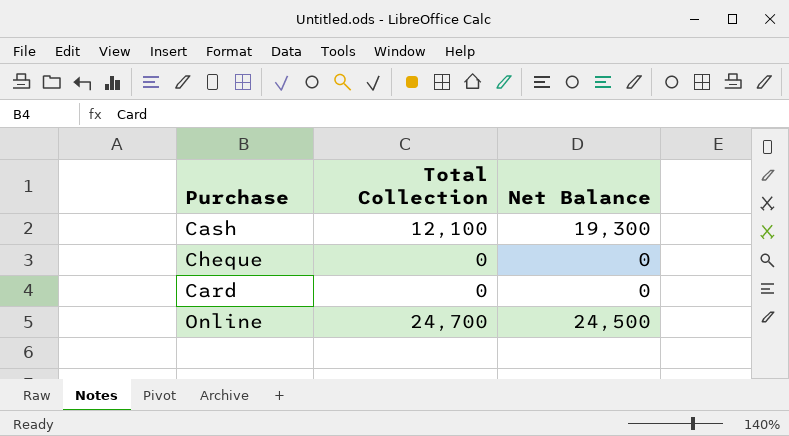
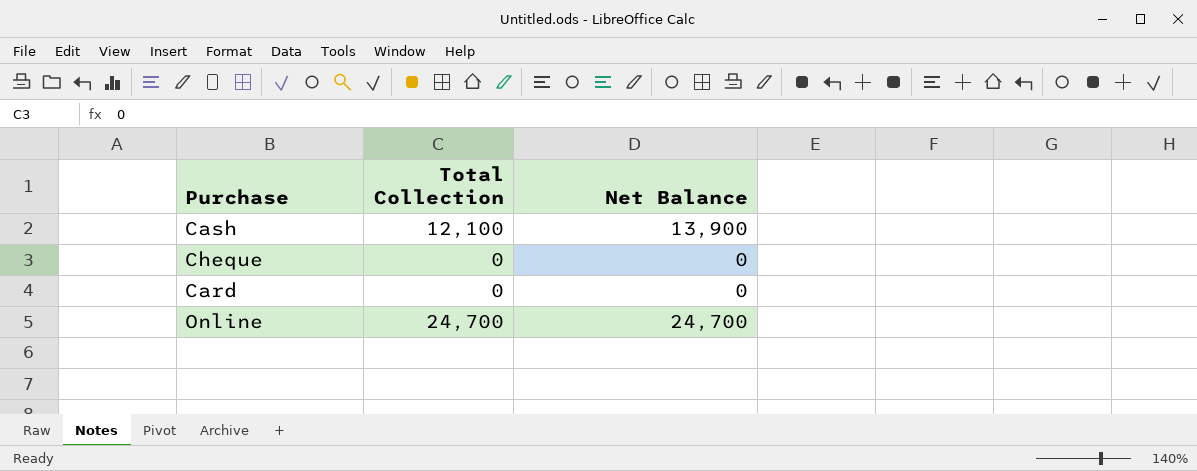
Cash | Net Balance: 19,300 -> 13,900
Online | Net Balance: 24,500 -> 24,700

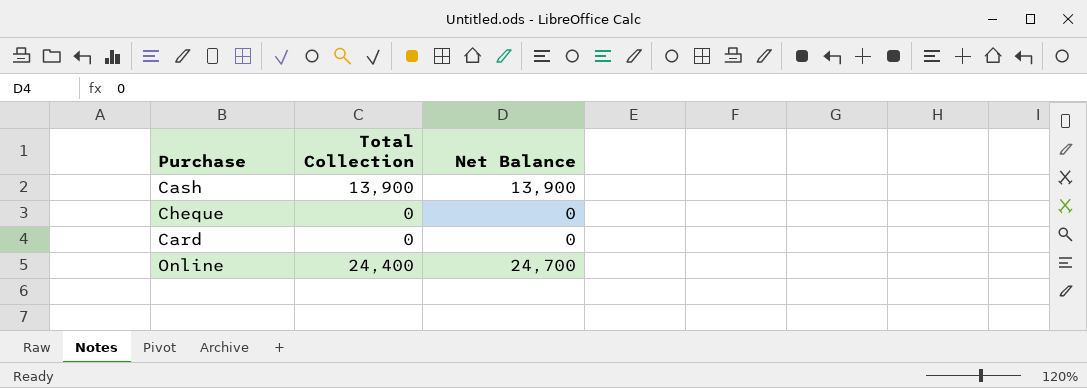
Cash | Total Collection: 12,100 -> 13,900
Online | Total Collection: 24,700 -> 24,400

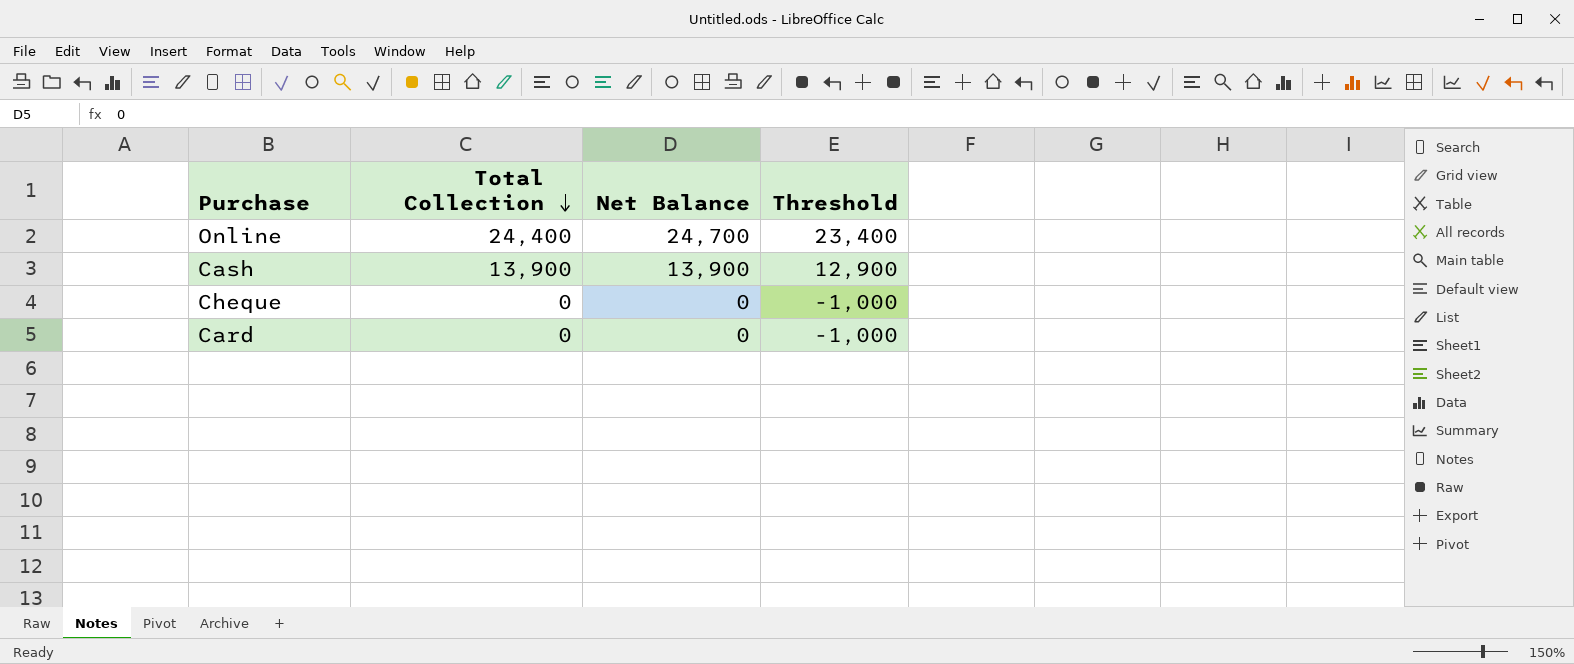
row order: none -> Total Collection descending
column Threshold | formula: none -> [Total Collection] - 1000

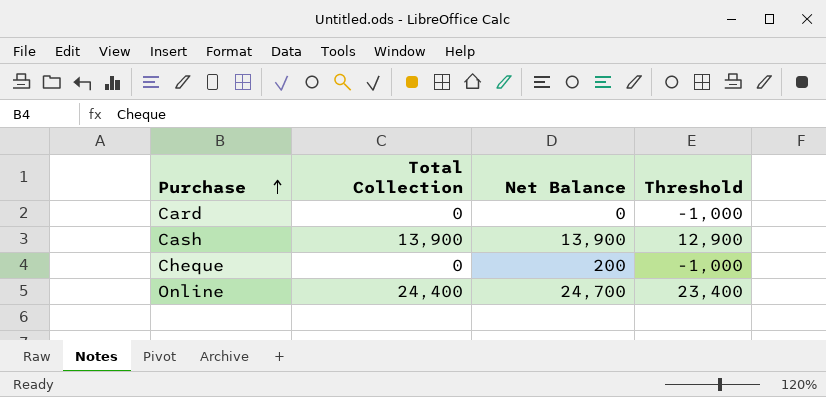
row order: Total Collection descending -> Purchase ascending
Cheque | Net Balance: 0 -> 200

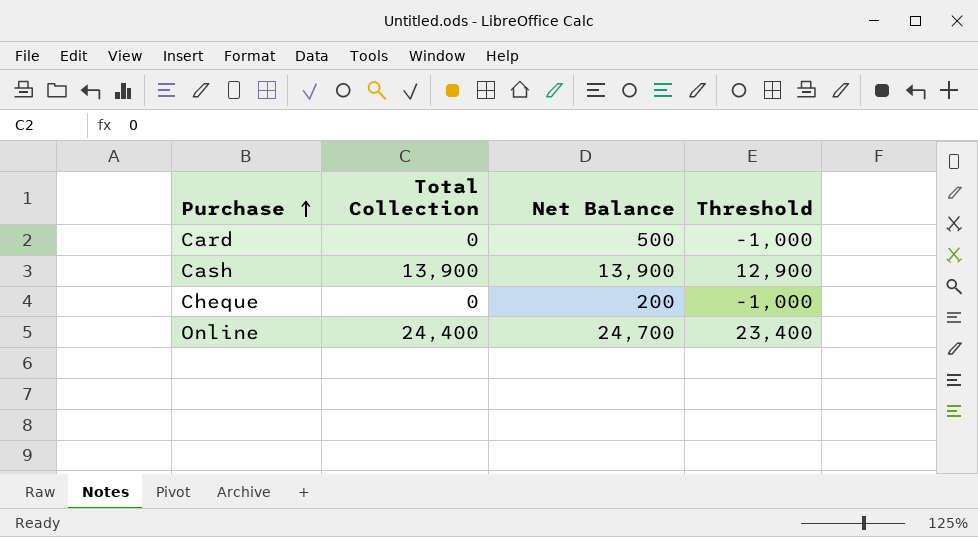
Card | Net Balance: 0 -> 500

